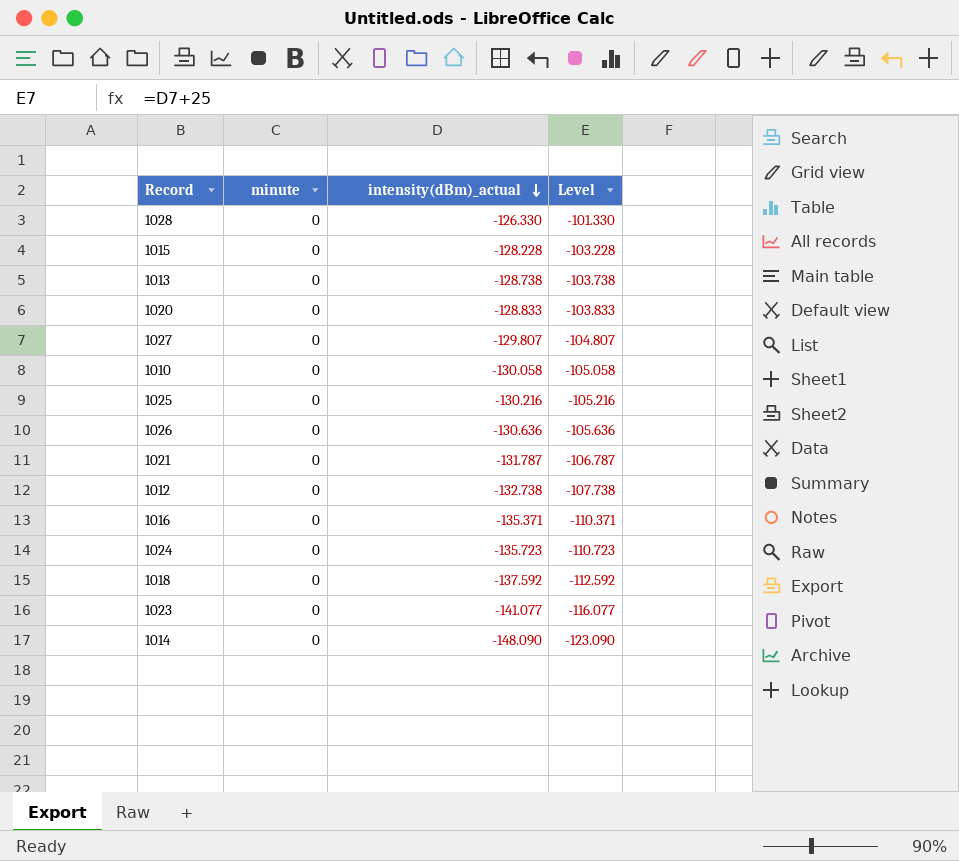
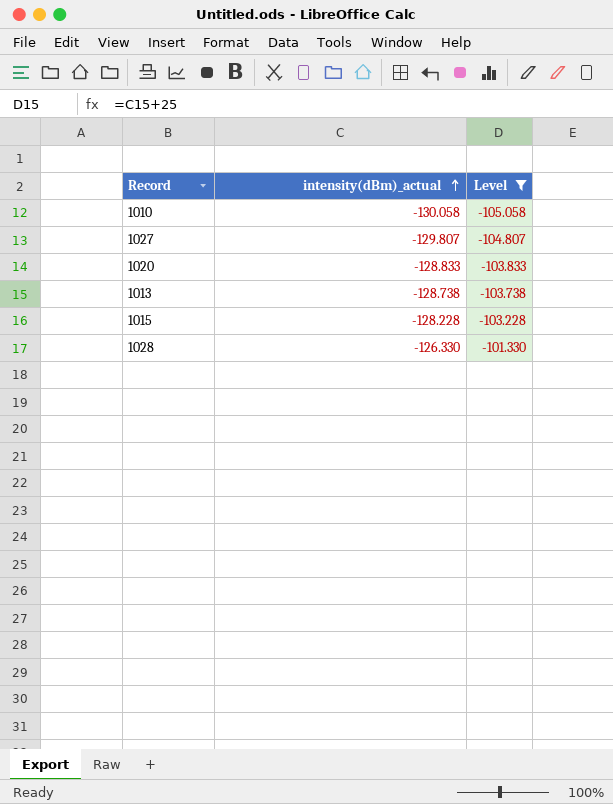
filter: none -> Level >= -105.058
row order: intensity(dBm)_actual descending -> intensity(dBm)_actual ascending
column minute | position: 2 -> none

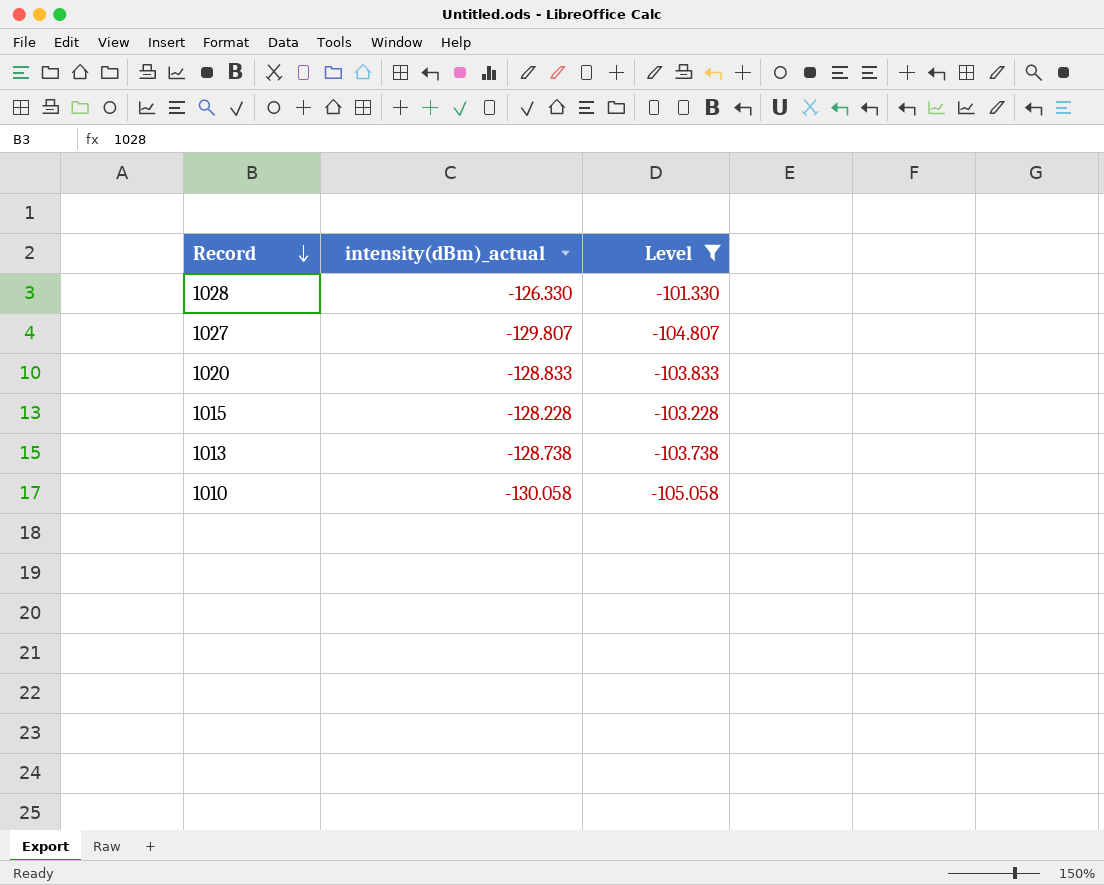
row order: intensity(dBm)_actual ascending -> Record descending

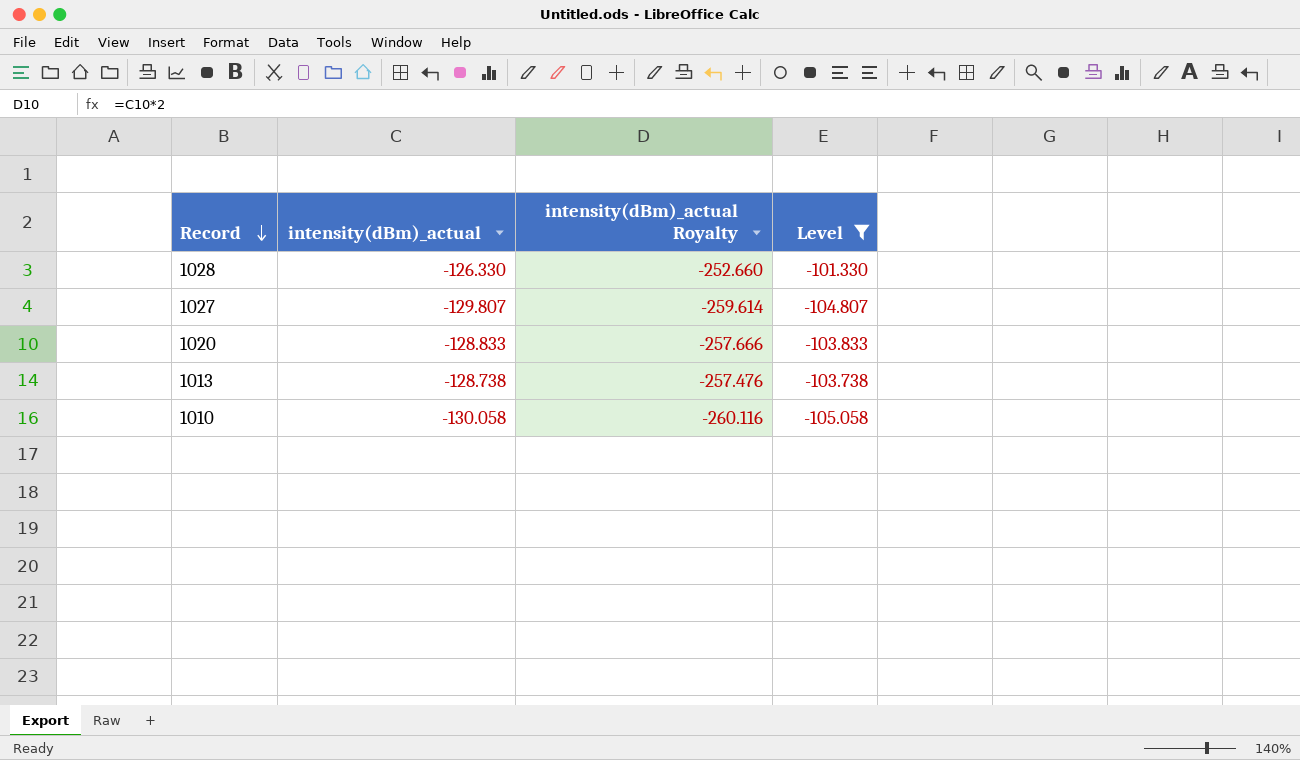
column intensity(dBm)_actual Royalty | formula: none -> [intensity(dBm)_actual] * 2
row 1015: -128.228 | -103.228 -> none

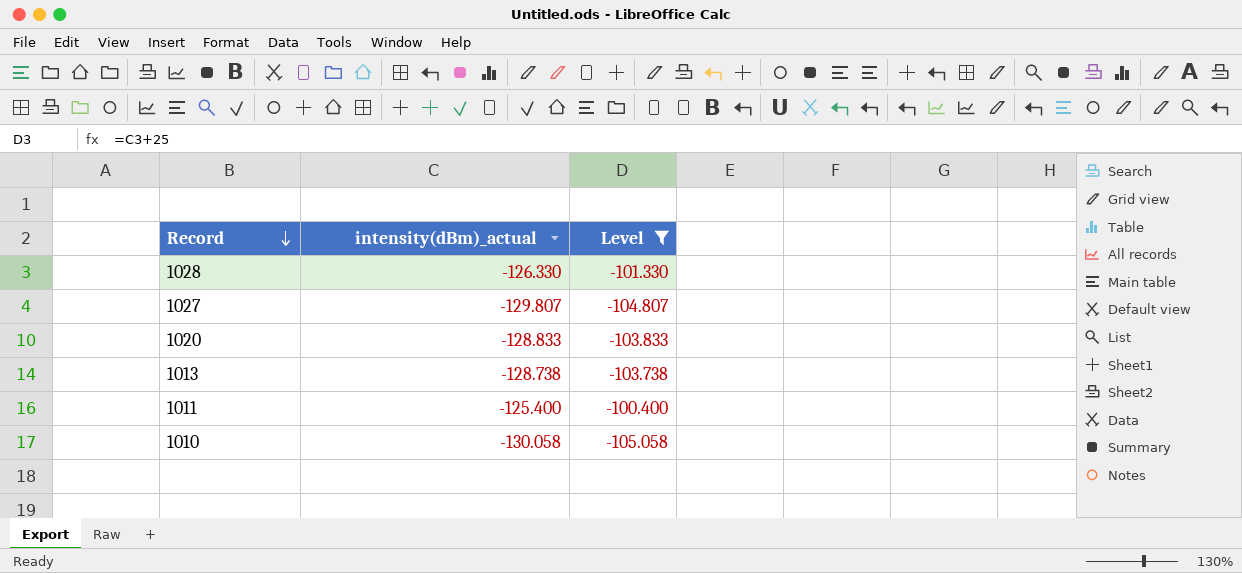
column intensity(dBm)_actual Royalty | formula: [intensity(dBm)_actual] * 2 -> none
row 1011: none -> -125.400 | -100.400

